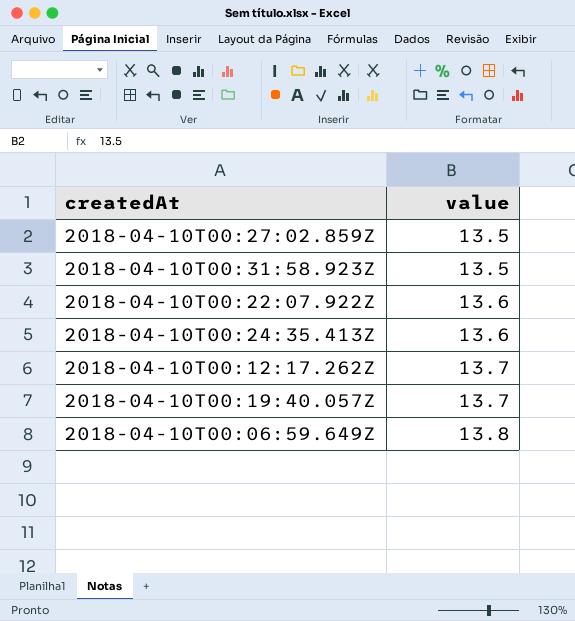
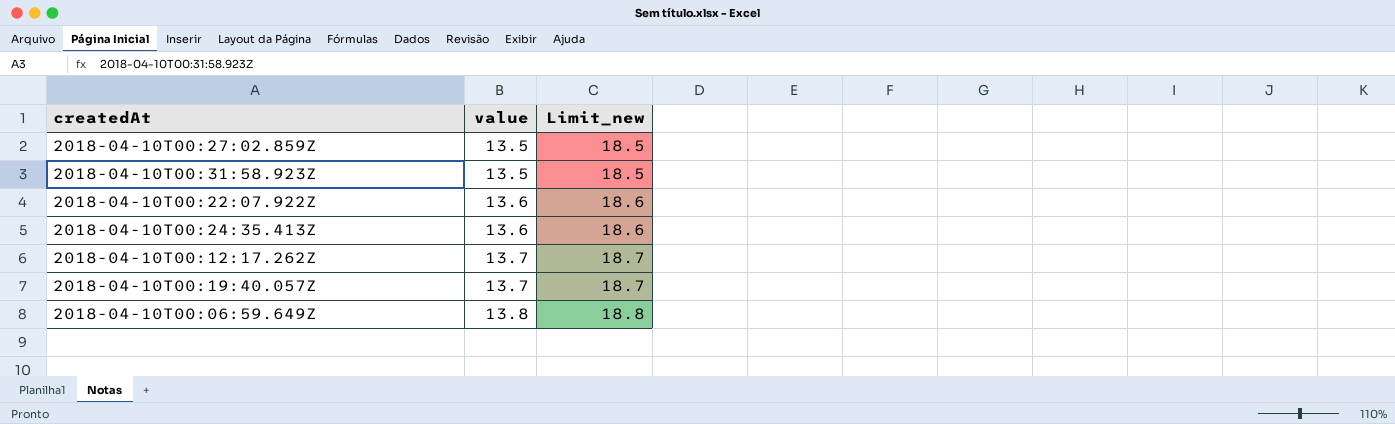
column Limit_new | formula: none -> [value] + 5

